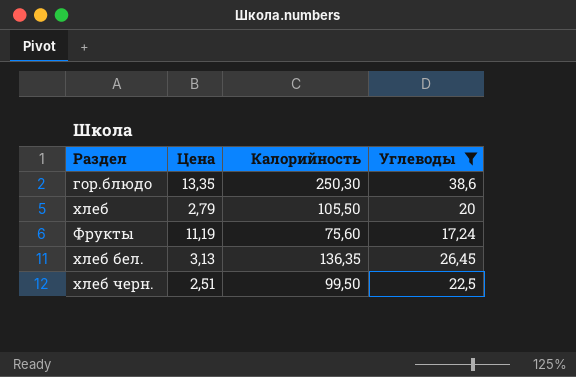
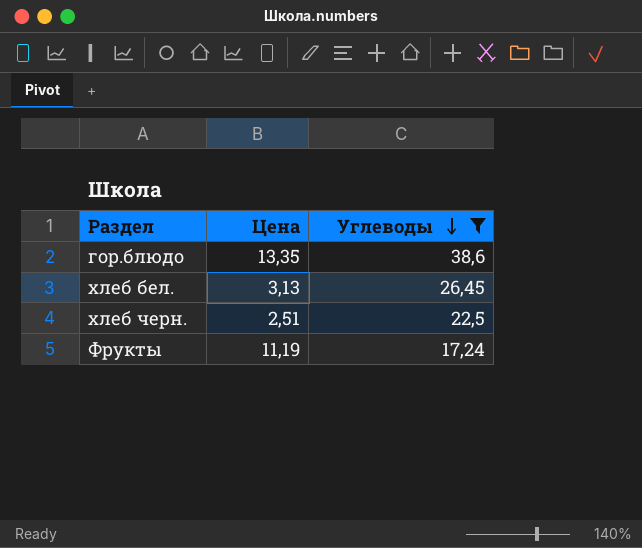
row order: none -> Углеводы descending
column Калорийность | position: 3 -> none
row хлеб: 2,79 | 105,50 | 20 -> none

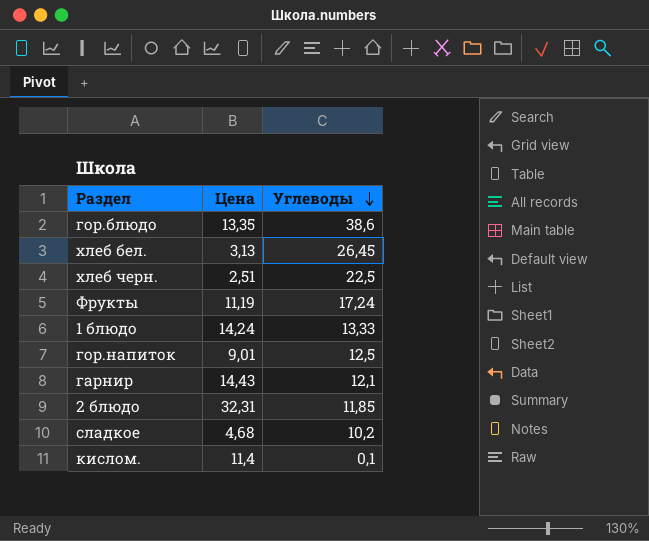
filter: Углеводы >= 17,24 -> none

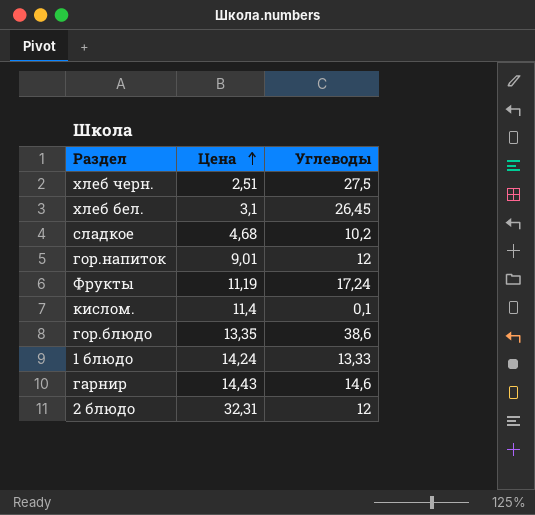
row order: Углеводы descending -> Цена ascending
хлеб черн. | Углеводы: 22,5 -> 27,5
хлеб бел. | Цена: 3,13 -> 3,1
гор.напиток | Углеводы: 12,5 -> 12
гарнир | Углеводы: 12,1 -> 14,6
2 блюдо | Углеводы: 11,85 -> 12

